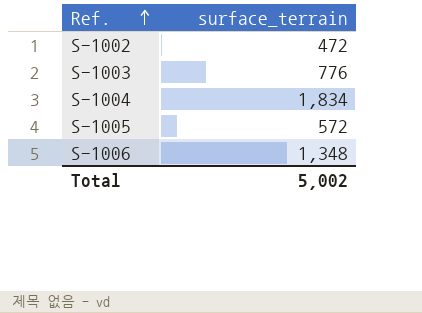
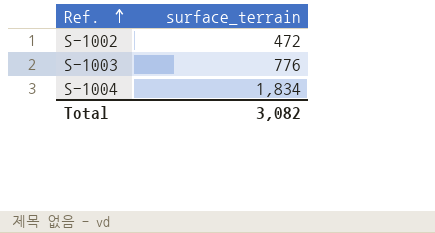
row S-1005: 572 -> none
row S-1006: 1,348 -> none
Total | surface_terrain: 5,002 -> 3,082

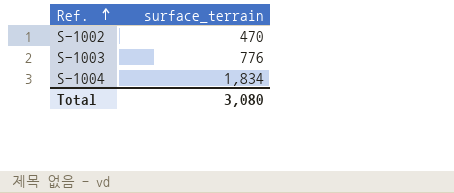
S-1002 | surface_terrain: 472 -> 470
Total | surface_terrain: 3,082 -> 3,080

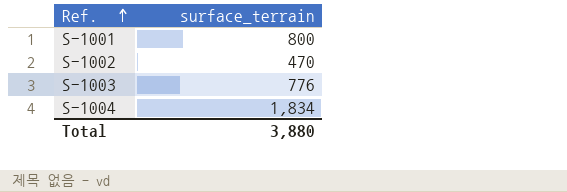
row S-1001: none -> 800
Total | surface_terrain: 3,080 -> 3,880

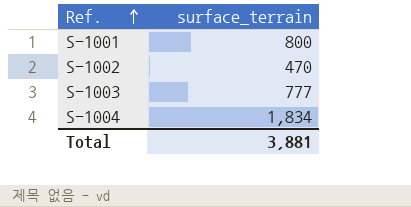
S-1003 | surface_terrain: 776 -> 777
Total | surface_terrain: 3,880 -> 3,881

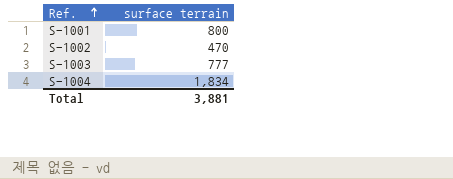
column name: surface_terrain -> surface terrain

